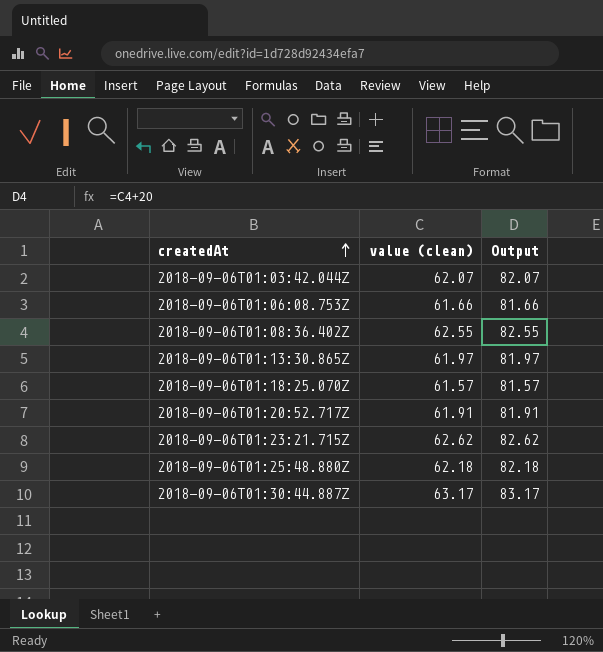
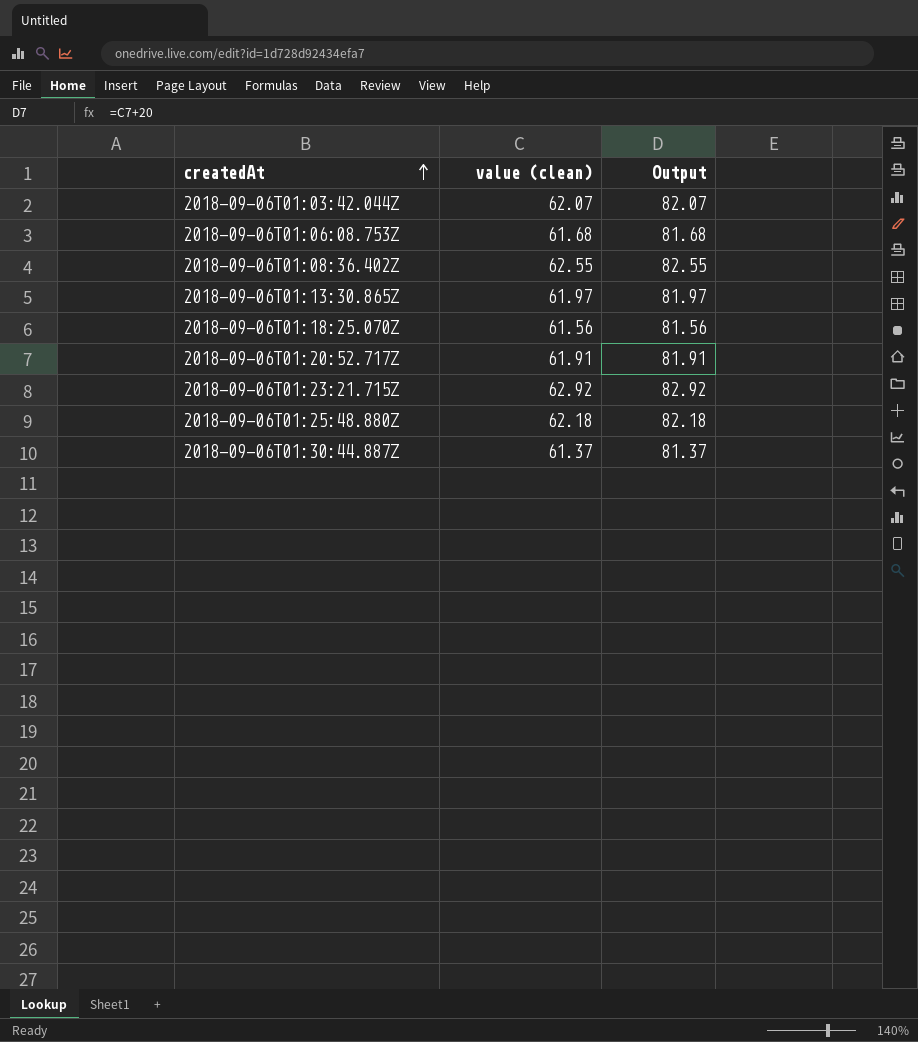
2018-09-06T01:06:08.753Z | value (clean): 61.66 -> 61.68
2018-09-06T01:06:08.753Z | Output: 81.66 -> 81.68
2018-09-06T01:18:25.070Z | value (clean): 61.57 -> 61.56
2018-09-06T01:18:25.070Z | Output: 81.57 -> 81.56
2018-09-06T01:23:21.715Z | value (clean): 62.62 -> 62.92
2018-09-06T01:23:21.715Z | Output: 82.62 -> 82.92
2018-09-06T01:30:44.887Z | value (clean): 63.17 -> 61.37
2018-09-06T01:30:44.887Z | Output: 83.17 -> 81.37

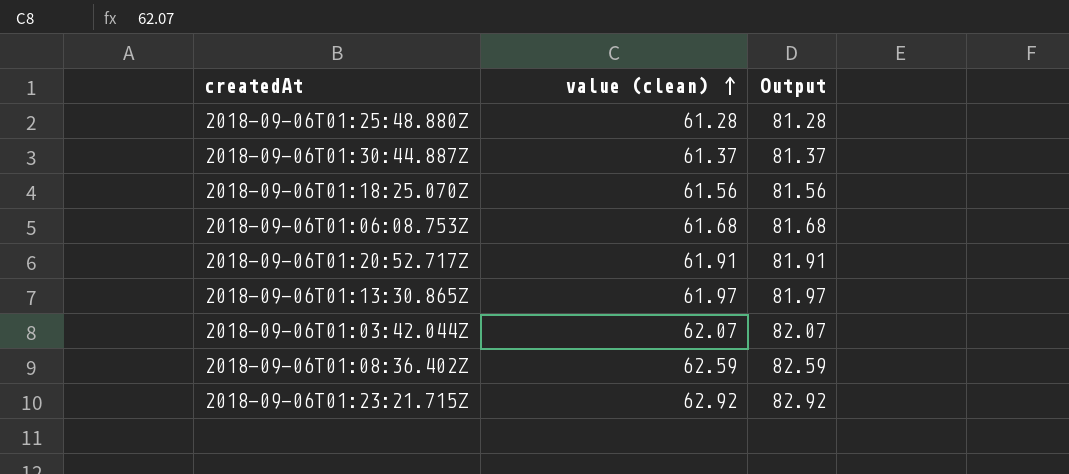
row order: createdAt ascending -> value (clean) ascending
2018-09-06T01:25:48.880Z | value (clean): 62.18 -> 61.28
2018-09-06T01:25:48.880Z | Output: 82.18 -> 81.28
2018-09-06T01:08:36.402Z | value (clean): 62.55 -> 62.59
2018-09-06T01:08:36.402Z | Output: 82.55 -> 82.59

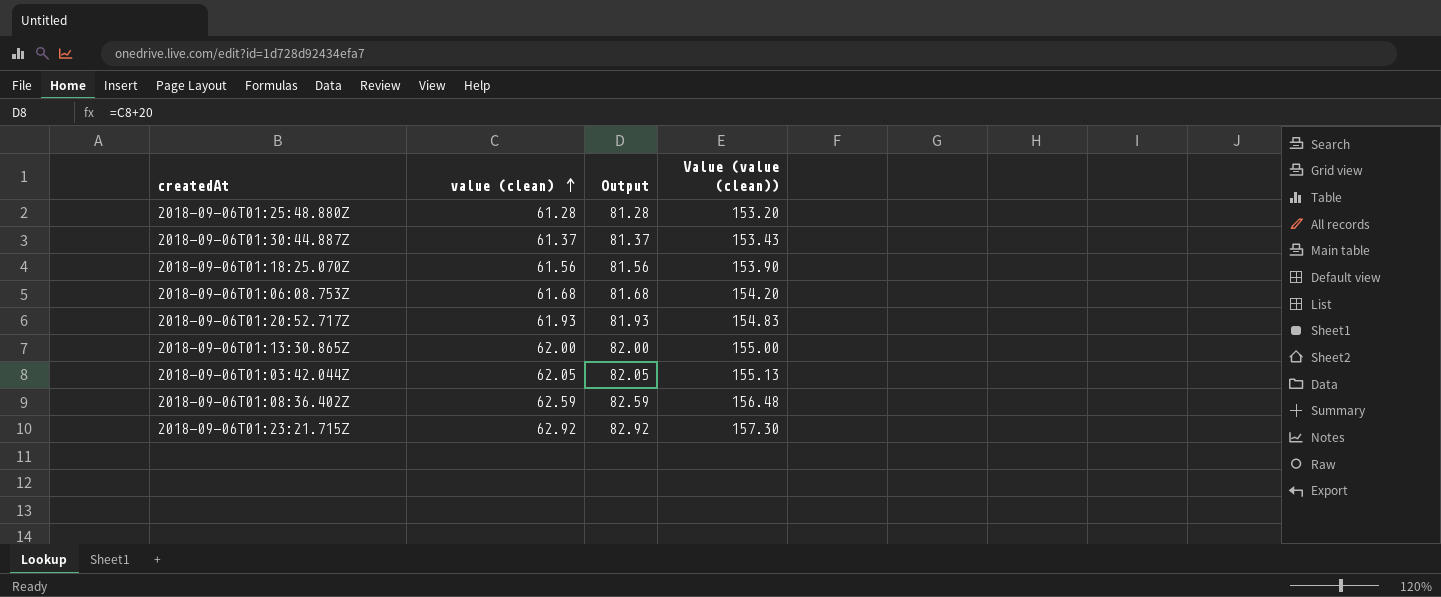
column Value (value (clean)) | formula: none -> [value (clean)] * 2.5
2018-09-06T01:20:52.717Z | value (clean): 61.91 -> 61.93
2018-09-06T01:20:52.717Z | Output: 81.91 -> 81.93
2018-09-06T01:13:30.865Z | value (clean): 61.97 -> 62.00
2018-09-06T01:13:30.865Z | Output: 81.97 -> 82.00
2018-09-06T01:03:42.044Z | value (clean): 62.07 -> 62.05
2018-09-06T01:03:42.044Z | Output: 82.07 -> 82.05

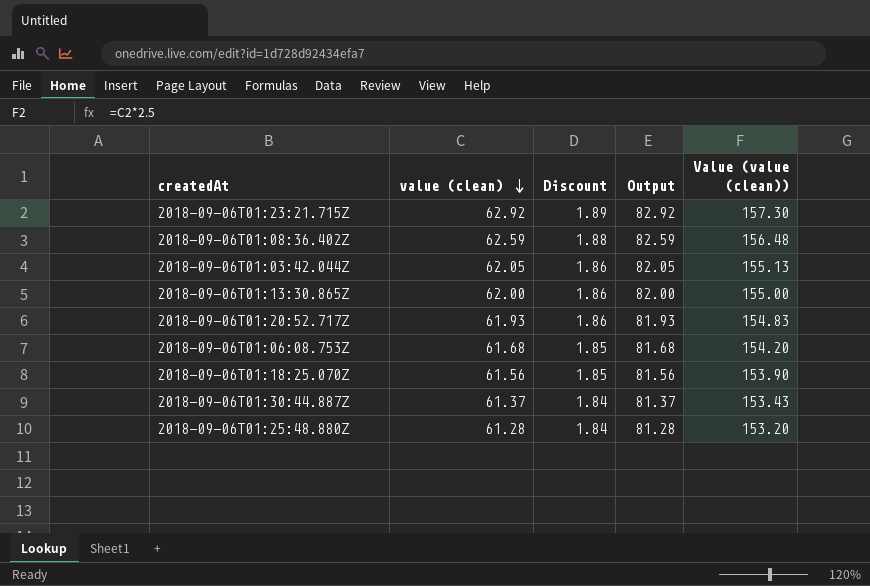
row order: value (clean) ascending -> value (clean) descending
column Discount | formula: none -> [value (clean)] * 0.03

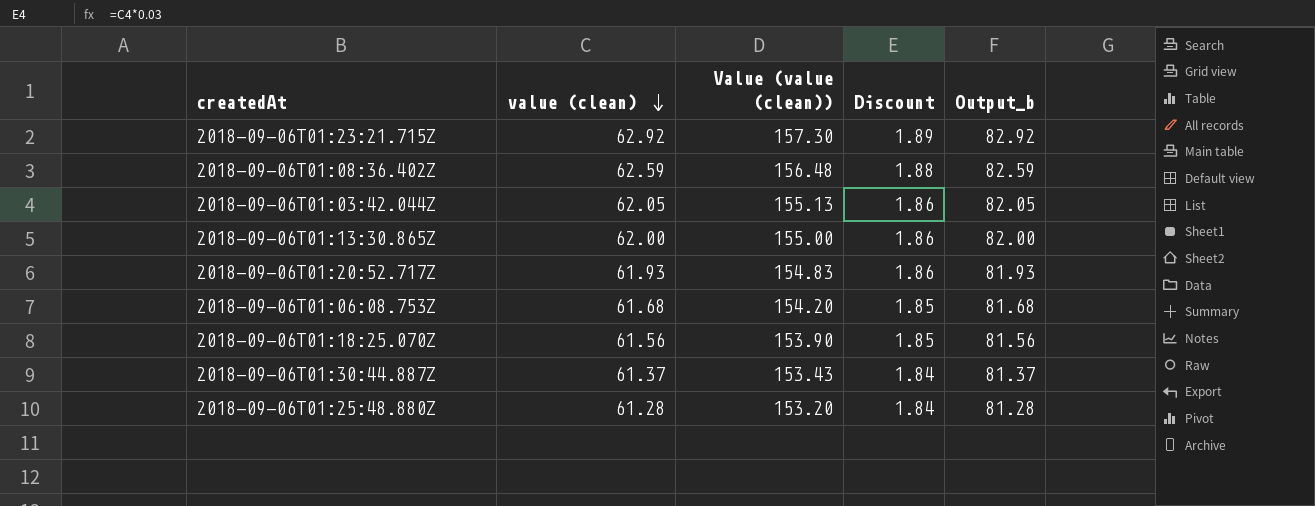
column Value (value (clean)) | position: 5 -> 3
column name: Output -> Output_b

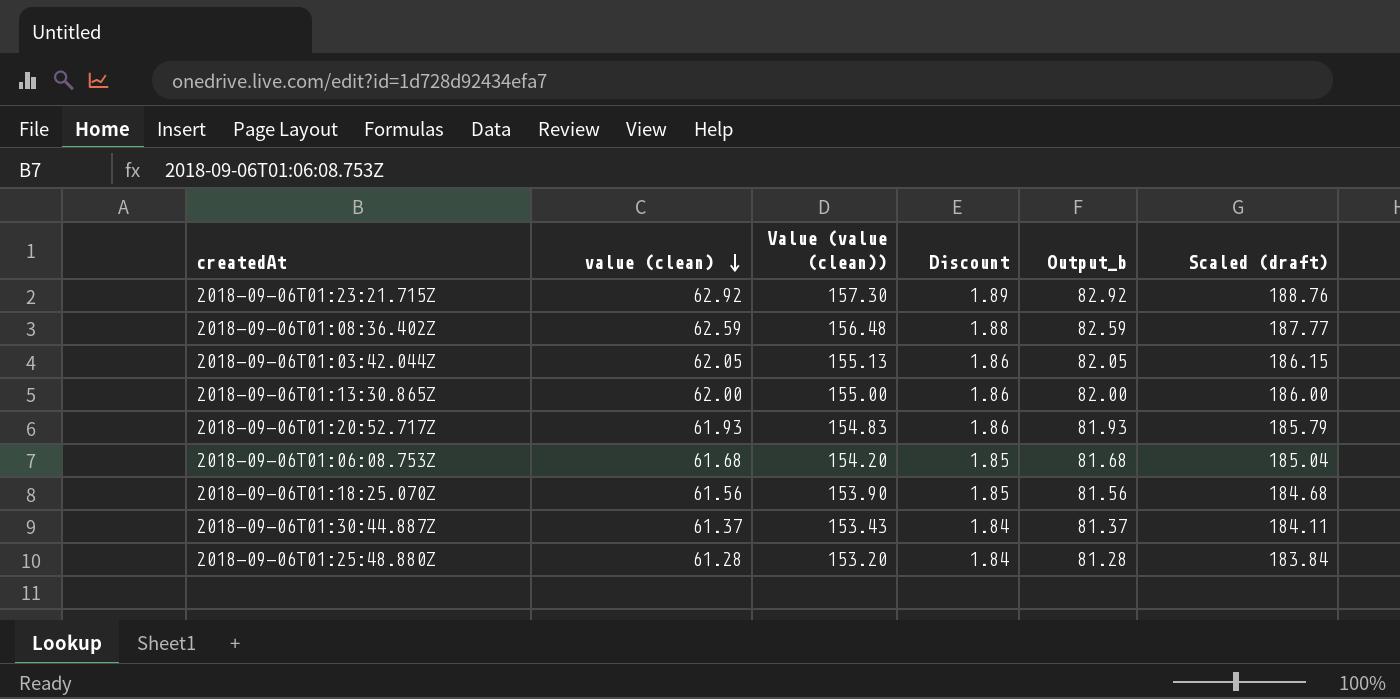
column Scaled (draft) | formula: none -> [value (clean)] * 3

